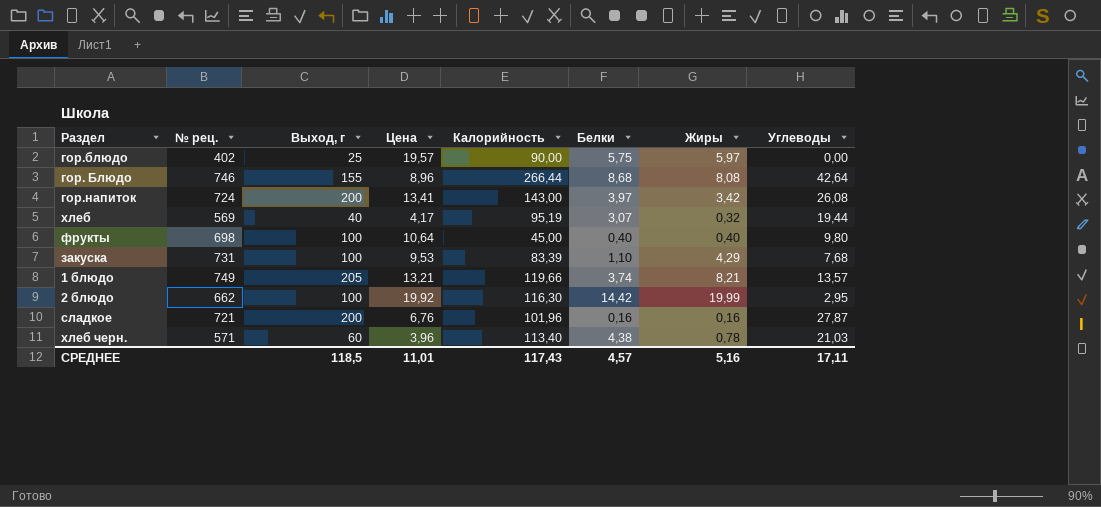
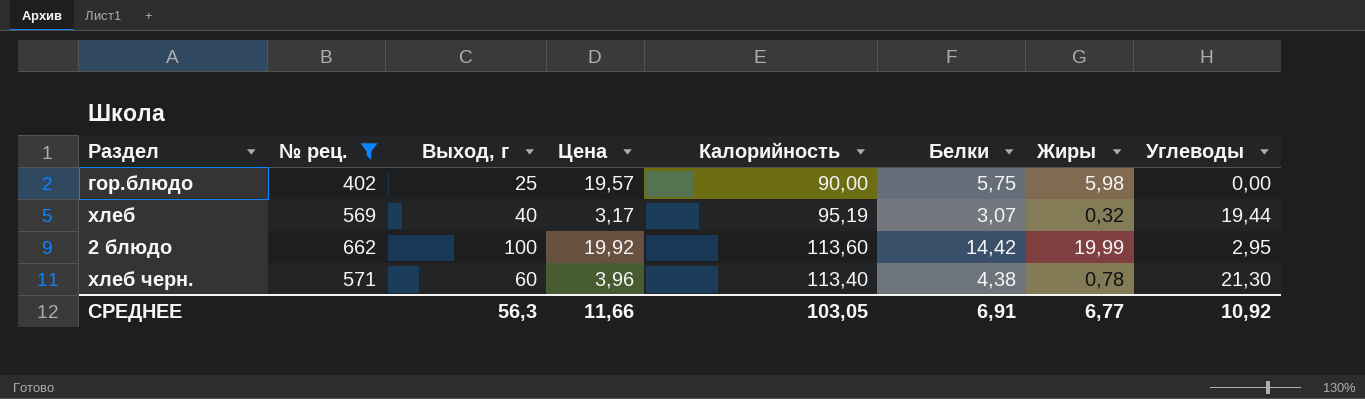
filter: none -> № рец. <= 662
гор.блюдо | Жиры: 5,97 -> 5,98
хлеб | Цена: 4,17 -> 3,17
2 блюдо | Калорийность: 116,30 -> 113,60
хлеб черн. | Углеводы: 21,03 -> 21,30
СРЕДНЕЕ | Выход, г: 118,5 -> 56,3
СРЕДНЕЕ | Цена: 11,01 -> 11,66
СРЕДНЕЕ | Калорийность: 117,43 -> 103,05
СРЕДНЕЕ | Белки: 4,57 -> 6,91
СРЕДНЕЕ | Жиры: 5,16 -> 6,77
СРЕДНЕЕ | Углеводы: 17,11 -> 10,92

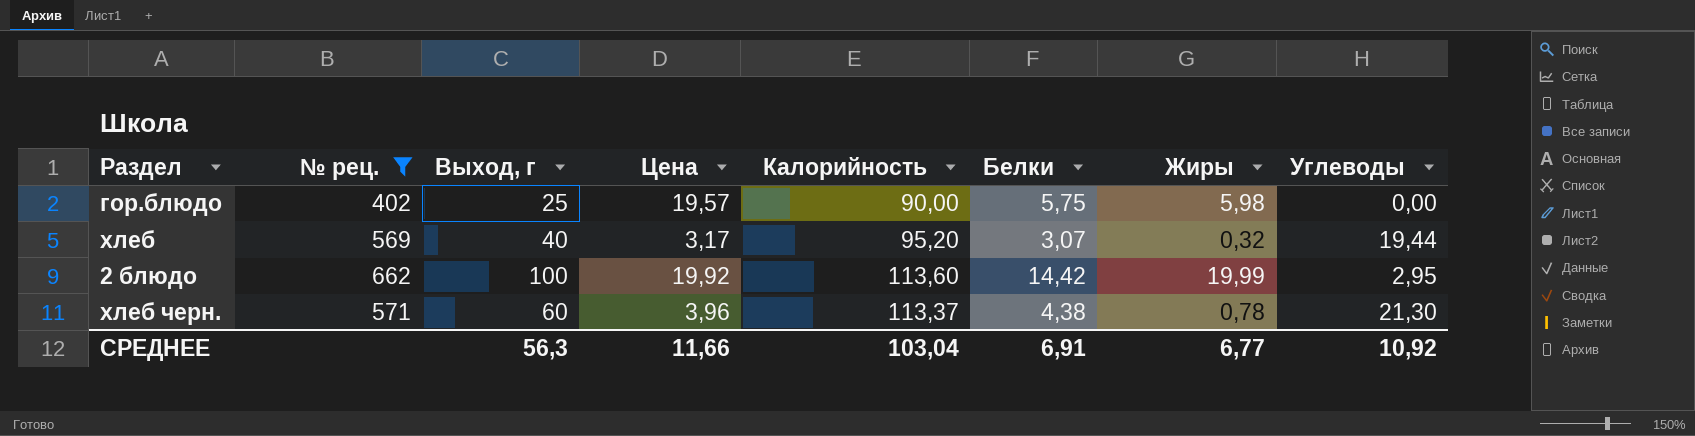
хлеб | Калорийность: 95,19 -> 95,20
хлеб черн. | Калорийность: 113,40 -> 113,37
СРЕДНЕЕ | Калорийность: 103,05 -> 103,04

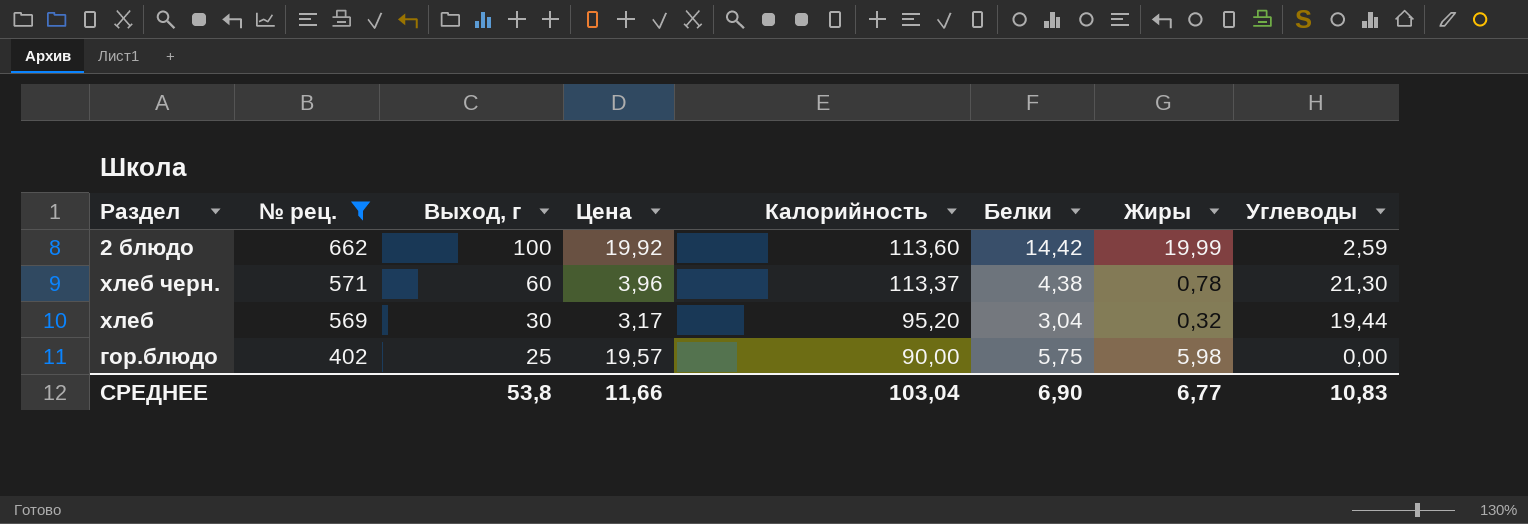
row order: none -> № рец. descending
2 блюдо | Углеводы: 2,95 -> 2,59
хлеб | Выход, г: 40 -> 30
хлеб | Белки: 3,07 -> 3,04
СРЕДНЕЕ | Выход, г: 56,3 -> 53,8
СРЕДНЕЕ | Белки: 6,91 -> 6,90
СРЕДНЕЕ | Углеводы: 10,92 -> 10,83

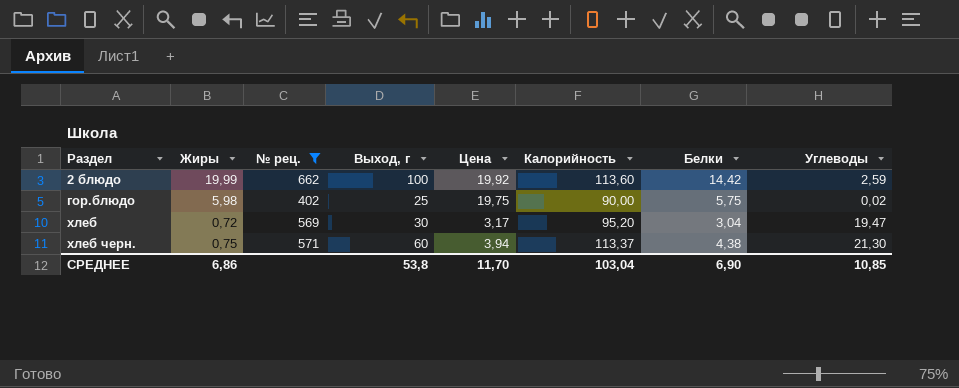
row order: № рец. descending -> Раздел ascending
column Жиры | position: 7 -> 2
гор.блюдо | Цена: 19,57 -> 19,75
гор.блюдо | Углеводы: 0,00 -> 0,02
хлеб | Жиры: 0,32 -> 0,72
хлеб | Углеводы: 19,44 -> 19,47
хлеб черн. | Жиры: 0,78 -> 0,75
хлеб черн. | Цена: 3,96 -> 3,94
СРЕДНЕЕ | Жиры: 6,77 -> 6,86
СРЕДНЕЕ | Цена: 11,66 -> 11,70
СРЕДНЕЕ | Углеводы: 10,83 -> 10,85

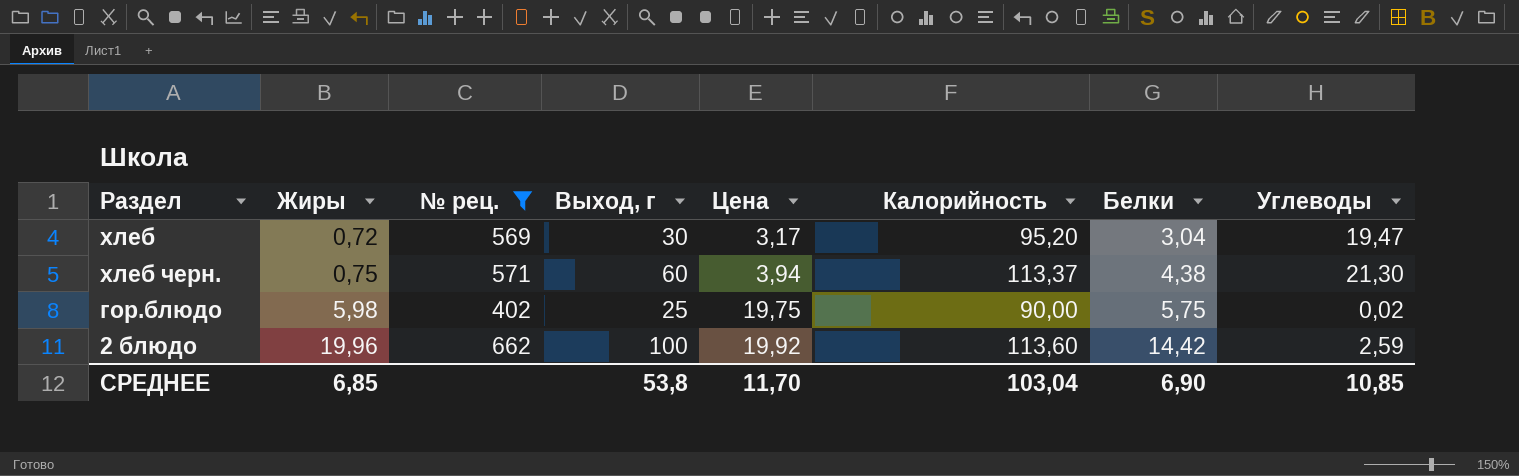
row order: Раздел ascending -> Жиры ascending
2 блюдо | Жиры: 19,99 -> 19,96
СРЕДНЕЕ | Жиры: 6,86 -> 6,85

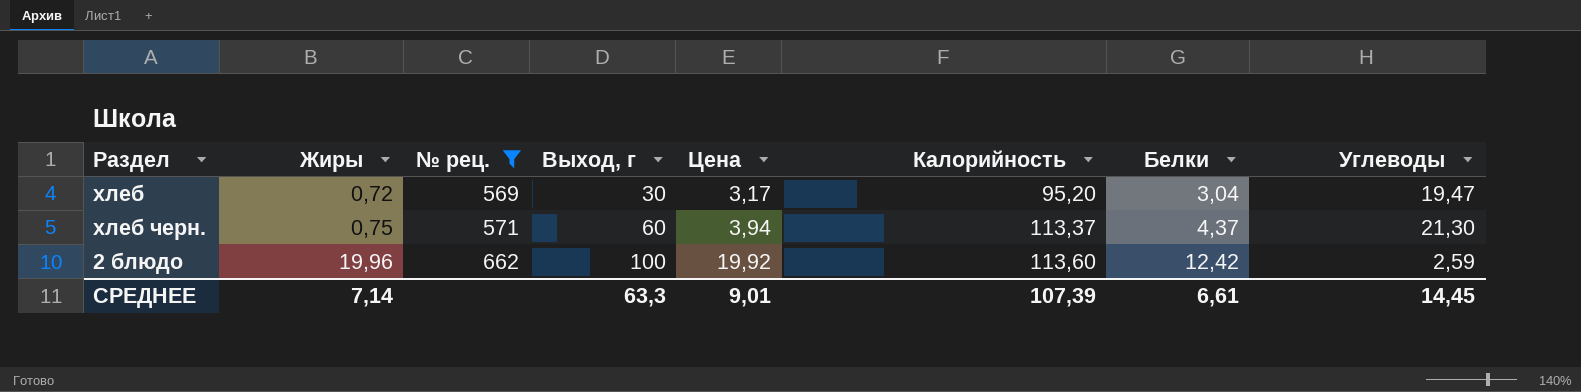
row гор.блюдо: 5,98 | 402 | 25 | 19,75 | 90,00 | 5,75 | 0,02 -> none
хлеб черн. | Белки: 4,38 -> 4,37
2 блюдо | Белки: 14,42 -> 12,42
СРЕДНЕЕ | Жиры: 6,85 -> 7,14
СРЕДНЕЕ | Выход, г: 53,8 -> 63,3
СРЕДНЕЕ | Цена: 11,70 -> 9,01
СРЕДНЕЕ | Калорийность: 103,04 -> 107,39
СРЕДНЕЕ | Белки: 6,90 -> 6,61
СРЕДНЕЕ | Углеводы: 10,85 -> 14,45

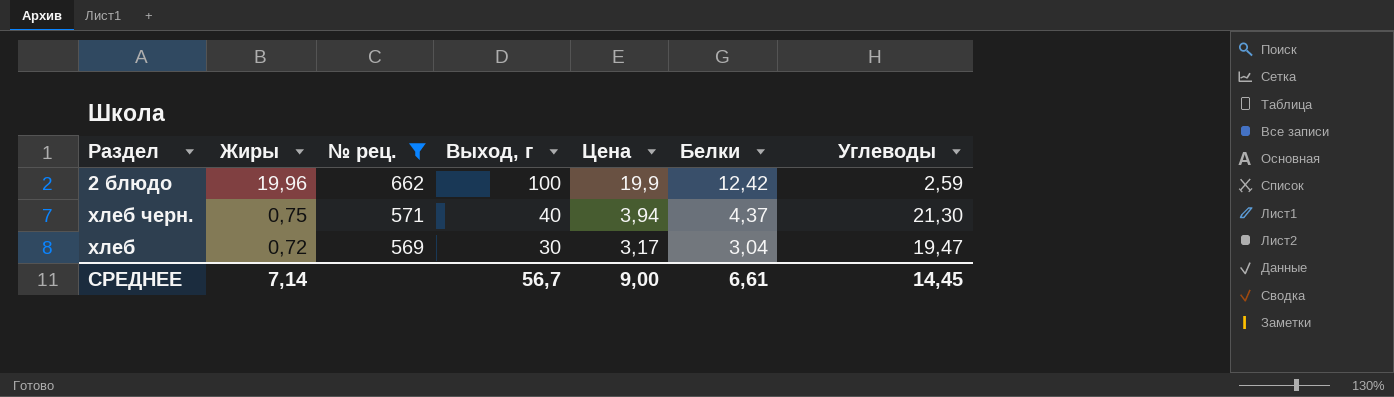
row order: Жиры ascending -> Жиры descending
column Калорийность | position: 6 -> none
2 блюдо | Цена: 19,92 -> 19,9
хлеб черн. | Выход, г: 60 -> 40
СРЕДНЕЕ | Выход, г: 63,3 -> 56,7
СРЕДНЕЕ | Цена: 9,01 -> 9,00

